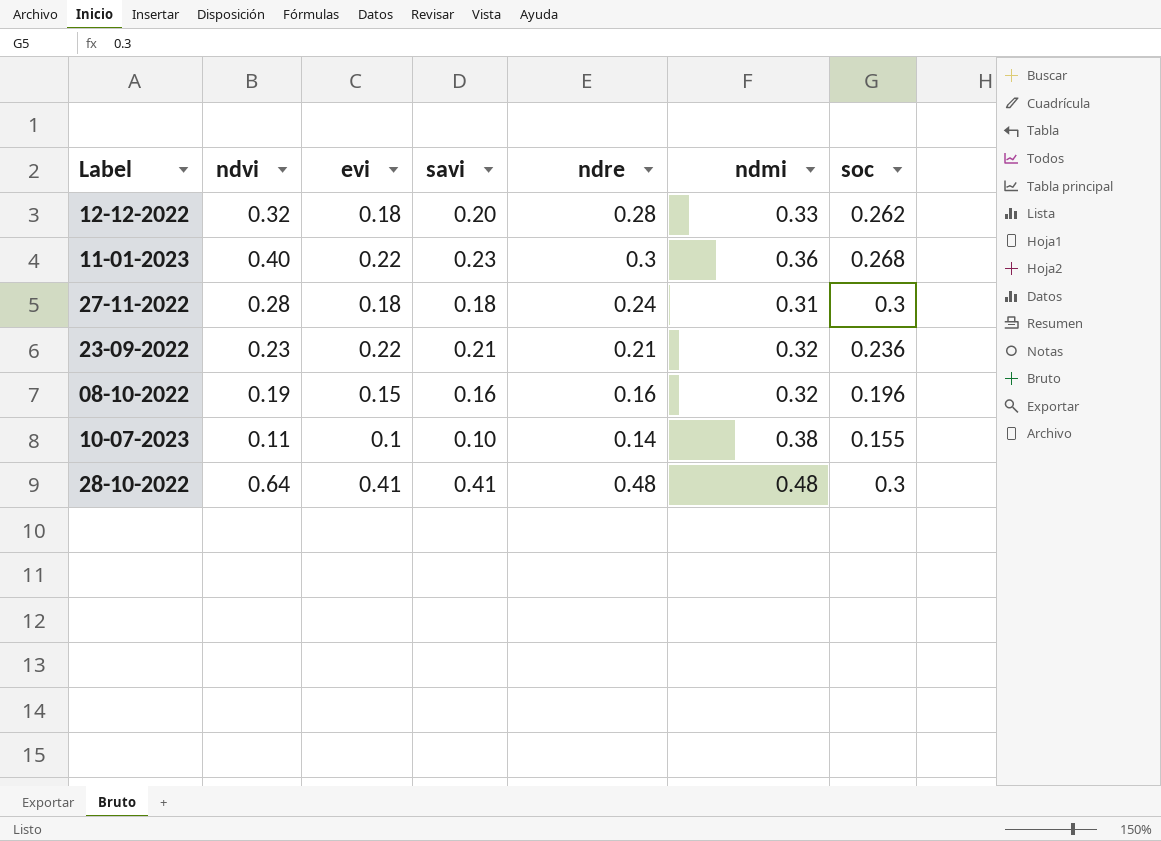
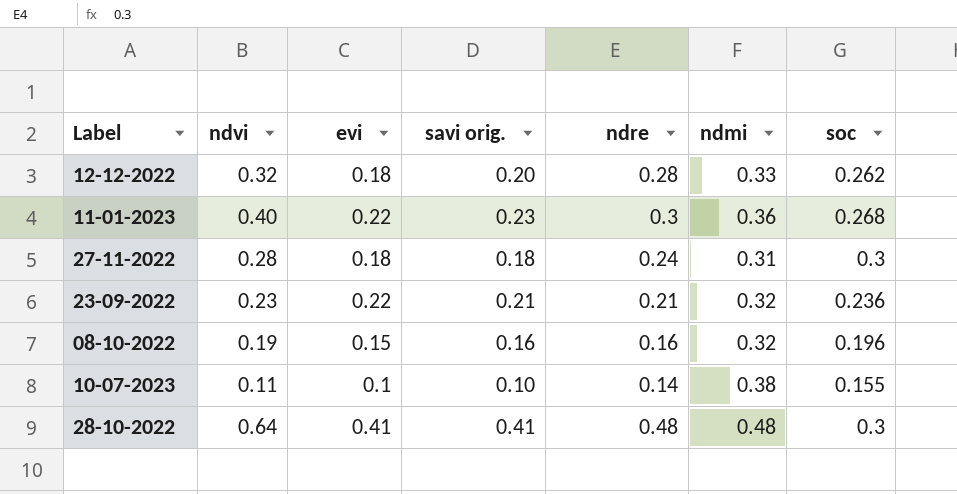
column name: savi -> savi orig.

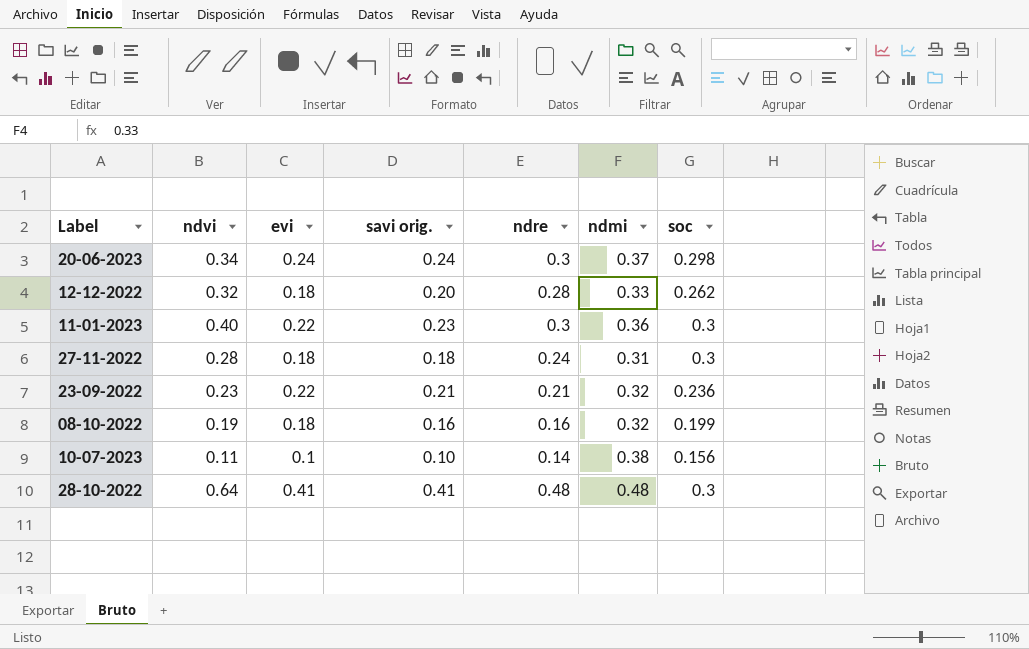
row 20-06-2023: none -> 0.34 | 0.24 | 0.24 | 0.3 | 0.37 | 0.298
11-01-2023 | soc: 0.268 -> 0.3
08-10-2022 | evi: 0.15 -> 0.18
08-10-2022 | soc: 0.196 -> 0.199
10-07-2023 | soc: 0.155 -> 0.156

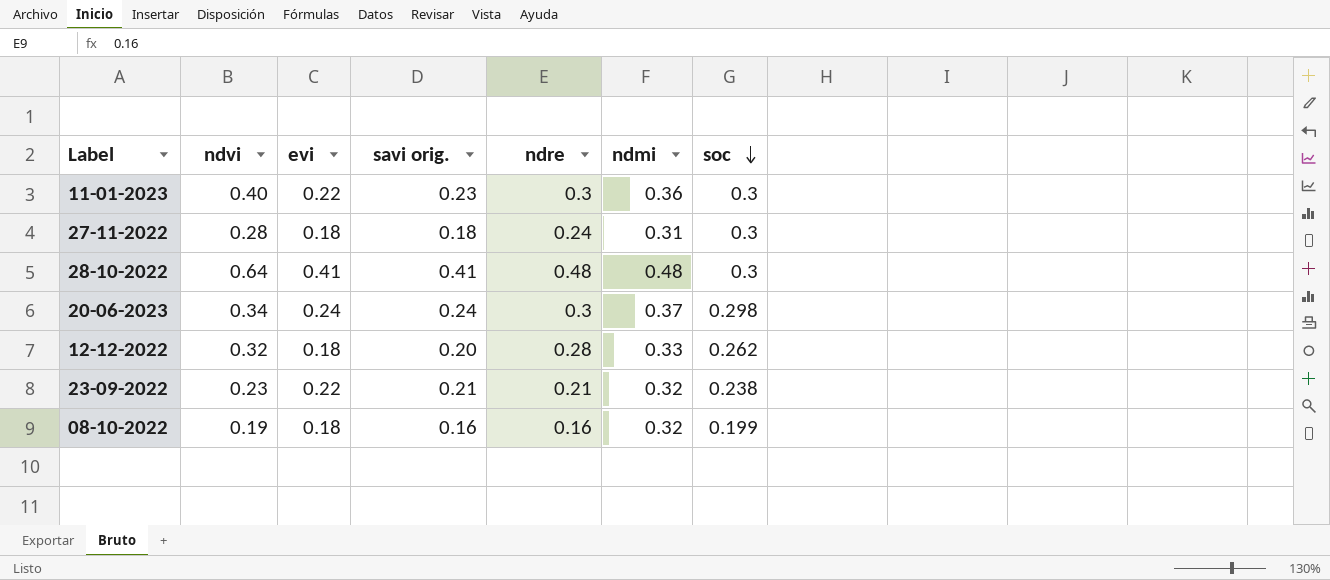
row order: none -> soc descending
row 10-07-2023: 0.11 | 0.1 | 0.10 | 0.14 | 0.38 | 0.156 -> none
23-09-2022 | soc: 0.236 -> 0.238

